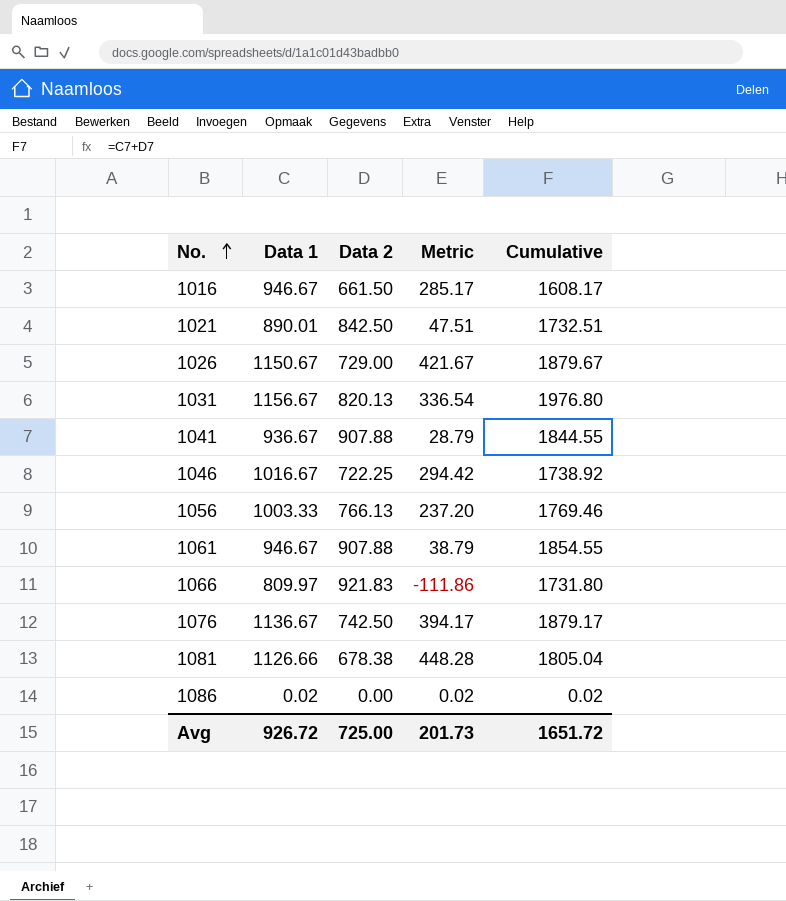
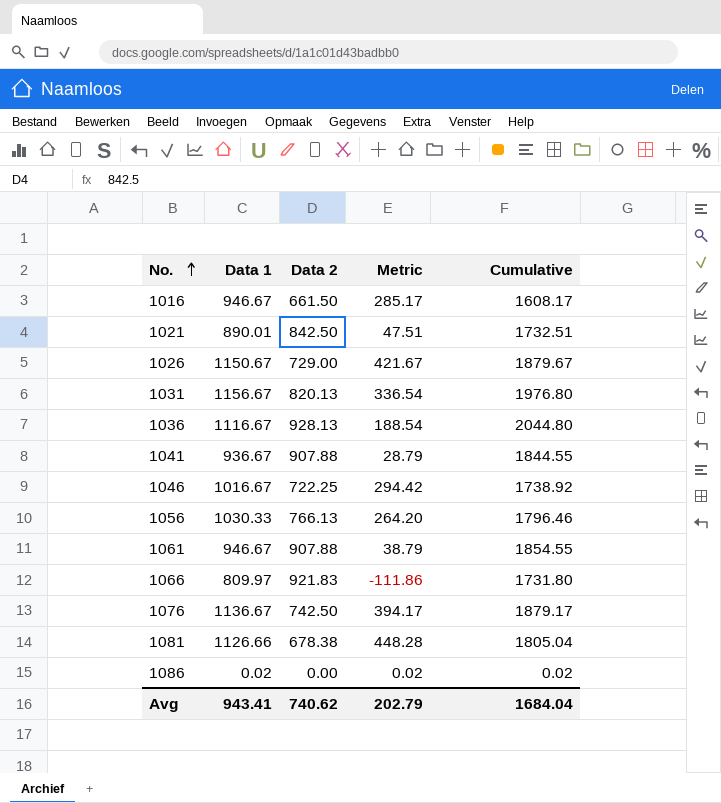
row 1036: none -> 1116.67 | 928.13 | 188.54 | 2044.80
1056 | Data 1: 1003.33 -> 1030.33
1056 | Metric: 237.20 -> 264.20
1056 | Cumulative: 1769.46 -> 1796.46
Avg | Data 1: 926.72 -> 943.41
Avg | Data 2: 725.00 -> 740.62
Avg | Metric: 201.73 -> 202.79
Avg | Cumulative: 1651.72 -> 1684.04

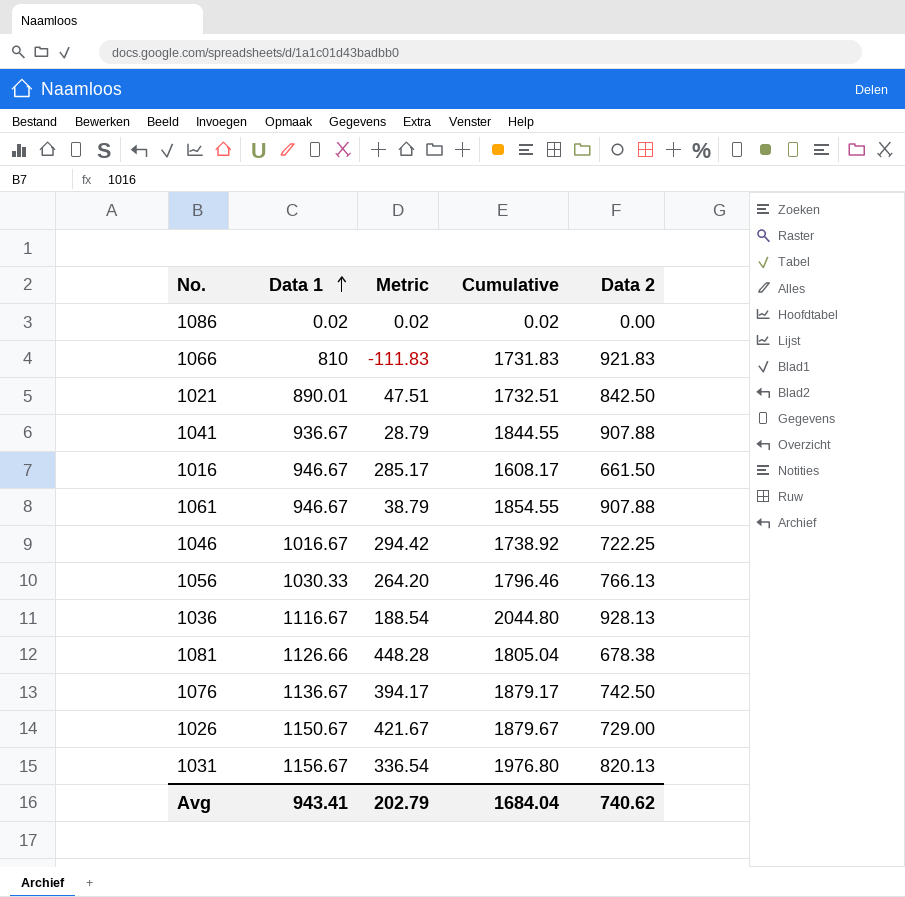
row order: No. ascending -> Data 1 ascending
column Data 2 | position: 3 -> 5
1066 | Data 1: 809.97 -> 810
1066 | Metric: -111.86 -> -111.83
1066 | Cumulative: 1731.80 -> 1731.83

